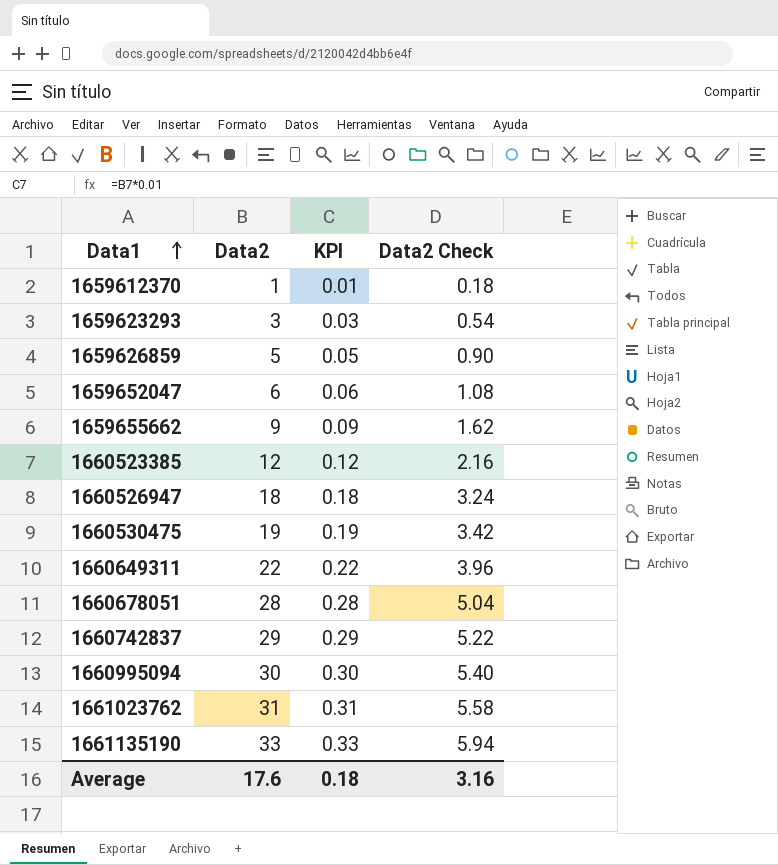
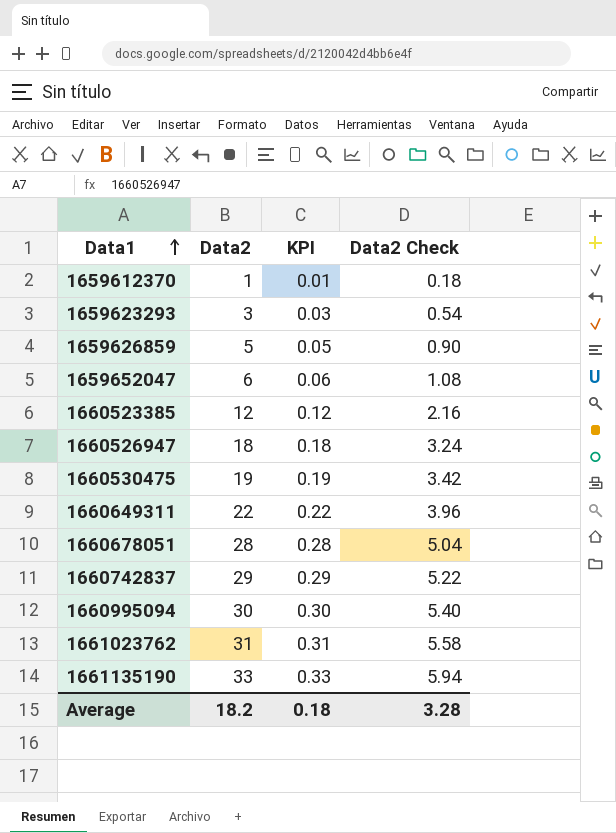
row 1659655662: 9 | 0.09 | 1.62 -> none
Average | Data2: 17.6 -> 18.2
Average | Data2 Check: 3.16 -> 3.28

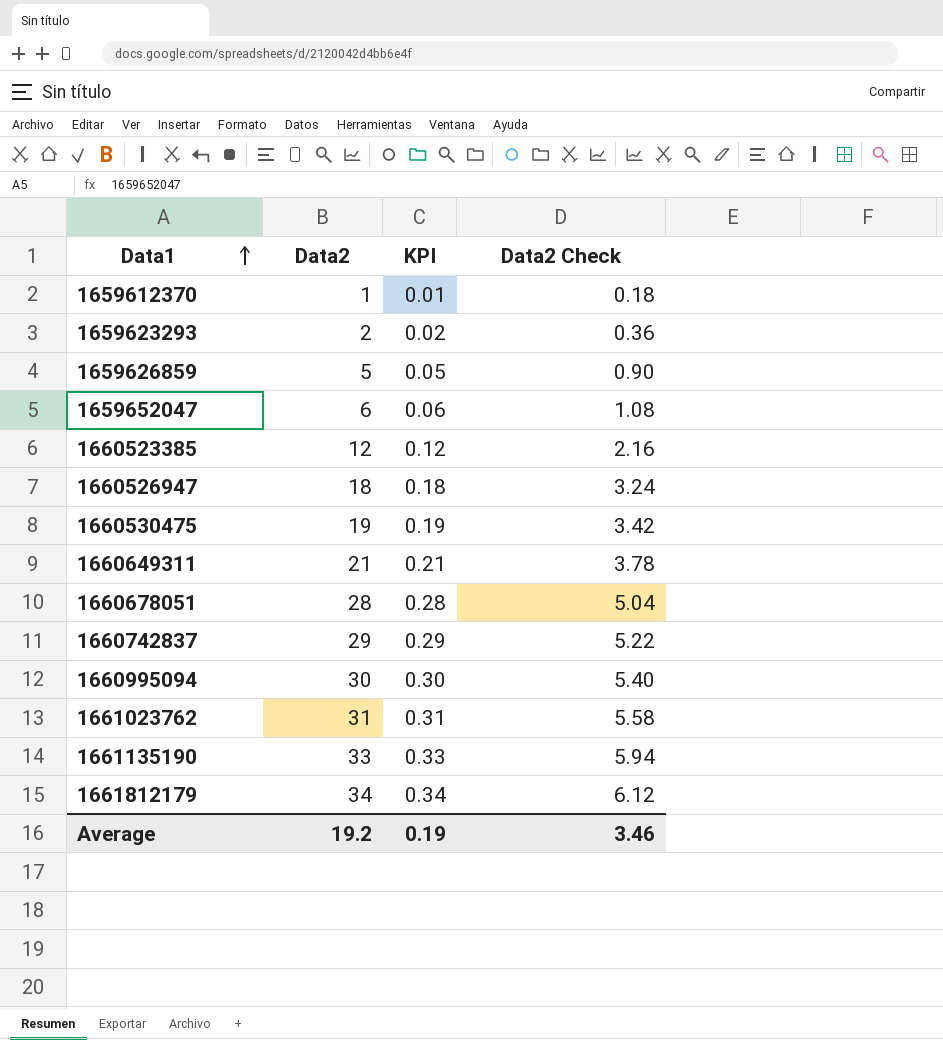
1659623293 | Data2: 3 -> 2
1659623293 | KPI: 0.03 -> 0.02
1659623293 | Data2 Check: 0.54 -> 0.36
1660649311 | Data2: 22 -> 21
1660649311 | KPI: 0.22 -> 0.21
1660649311 | Data2 Check: 3.96 -> 3.78
row 1661812179: none -> 34 | 0.34 | 6.12
Average | Data2: 18.2 -> 19.2
Average | KPI: 0.18 -> 0.19
Average | Data2 Check: 3.28 -> 3.46

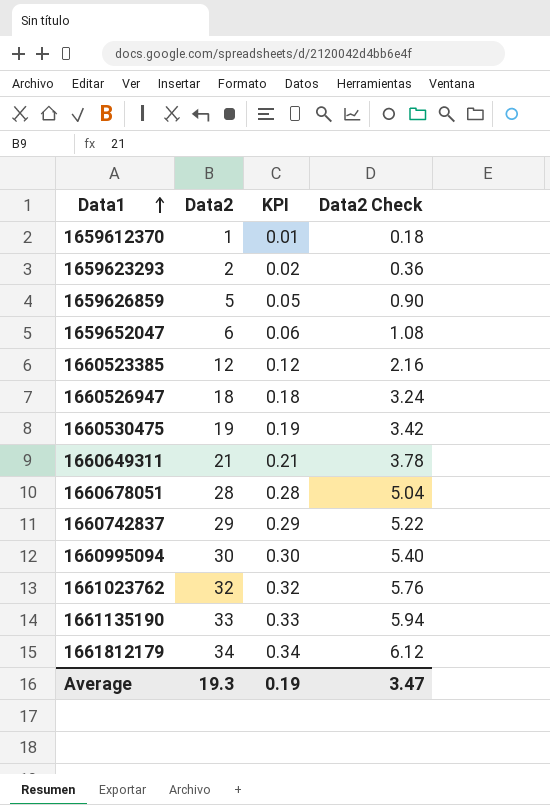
1661023762 | Data2: 31 -> 32
1661023762 | KPI: 0.31 -> 0.32
1661023762 | Data2 Check: 5.58 -> 5.76
Average | Data2: 19.2 -> 19.3
Average | Data2 Check: 3.46 -> 3.47

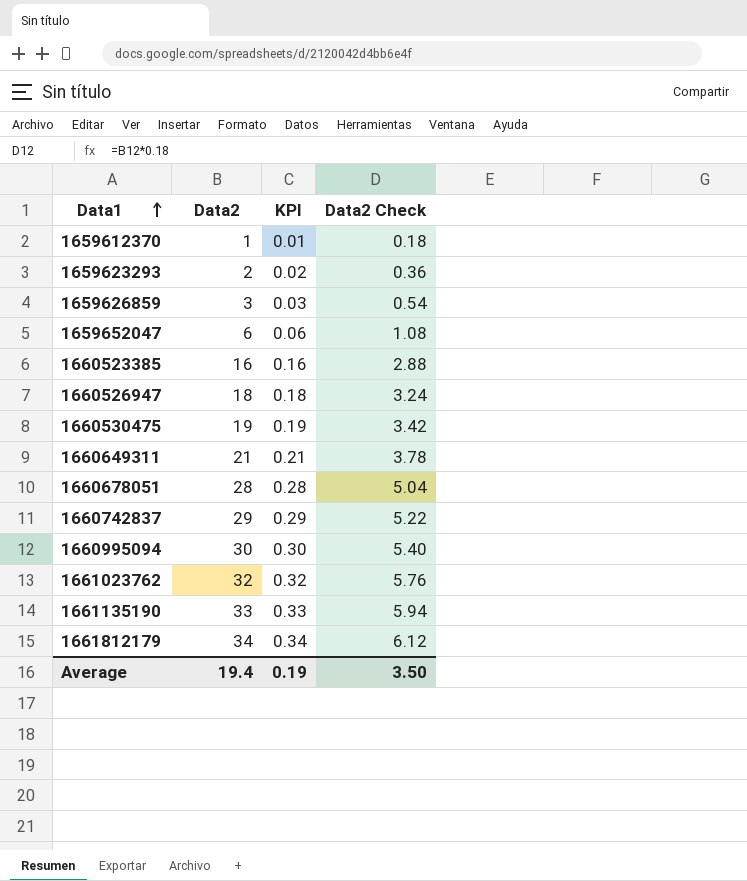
1659626859 | Data2: 5 -> 3
1659626859 | KPI: 0.05 -> 0.03
1659626859 | Data2 Check: 0.90 -> 0.54
1660523385 | Data2: 12 -> 16
1660523385 | KPI: 0.12 -> 0.16
1660523385 | Data2 Check: 2.16 -> 2.88
Average | Data2: 19.3 -> 19.4
Average | Data2 Check: 3.47 -> 3.50

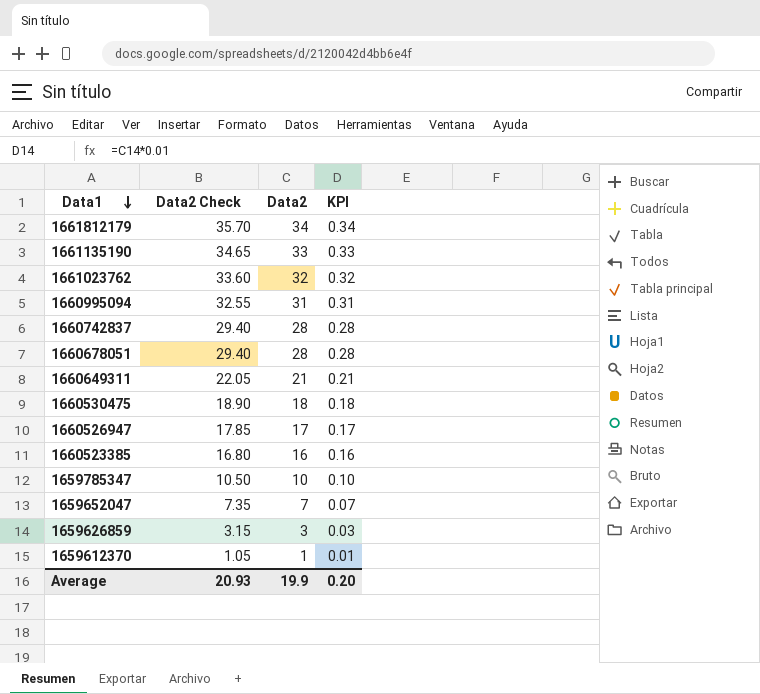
row order: Data1 ascending -> Data1 descending
column Data2 Check | formula: [Data2] * 0.18 -> [Data2] * 1.05
column Data2 Check | position: 4 -> 2
row 1659623293: 2 | 0.02 | 0.36 -> none
1660995094 | Data2: 30 -> 31
1660995094 | KPI: 0.30 -> 0.31
1660742837 | Data2: 29 -> 28
1660742837 | KPI: 0.29 -> 0.28
1660530475 | Data2: 19 -> 18
1660530475 | KPI: 0.19 -> 0.18
1660526947 | Data2: 18 -> 17
1660526947 | KPI: 0.18 -> 0.17
row 1659785347: none -> 10.50 | 10 | 0.10
1659652047 | Data2: 6 -> 7
1659652047 | KPI: 0.06 -> 0.07
Average | Data2 Check: 3.50 -> 20.93
Average | Data2: 19.4 -> 19.9
Average | KPI: 0.19 -> 0.20

